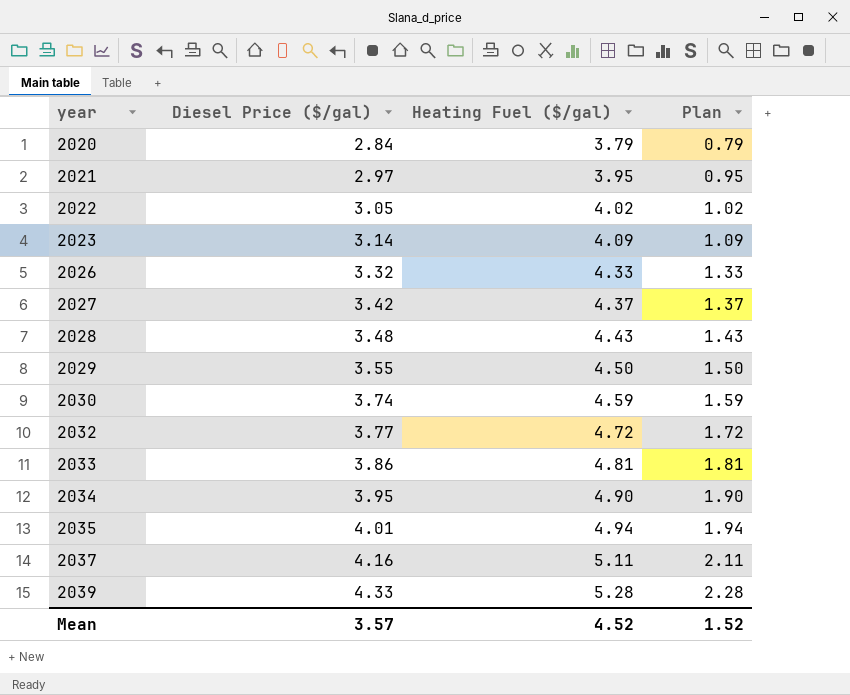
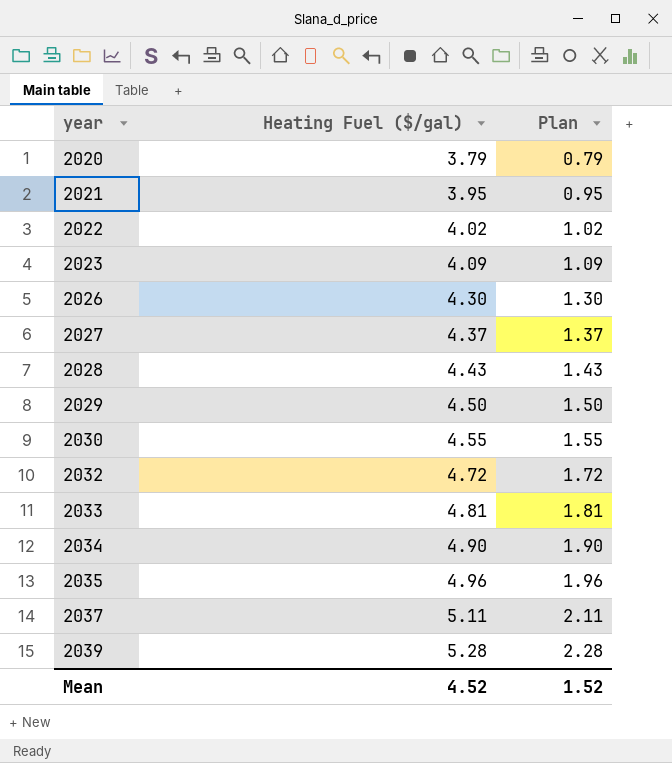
column Diesel Price ($/gal) | position: 2 -> none
2026 | Heating Fuel ($/gal): 4.33 -> 4.30
2026 | Plan: 1.33 -> 1.30
2030 | Heating Fuel ($/gal): 4.59 -> 4.55
2030 | Plan: 1.59 -> 1.55
2035 | Heating Fuel ($/gal): 4.94 -> 4.96
2035 | Plan: 1.94 -> 1.96

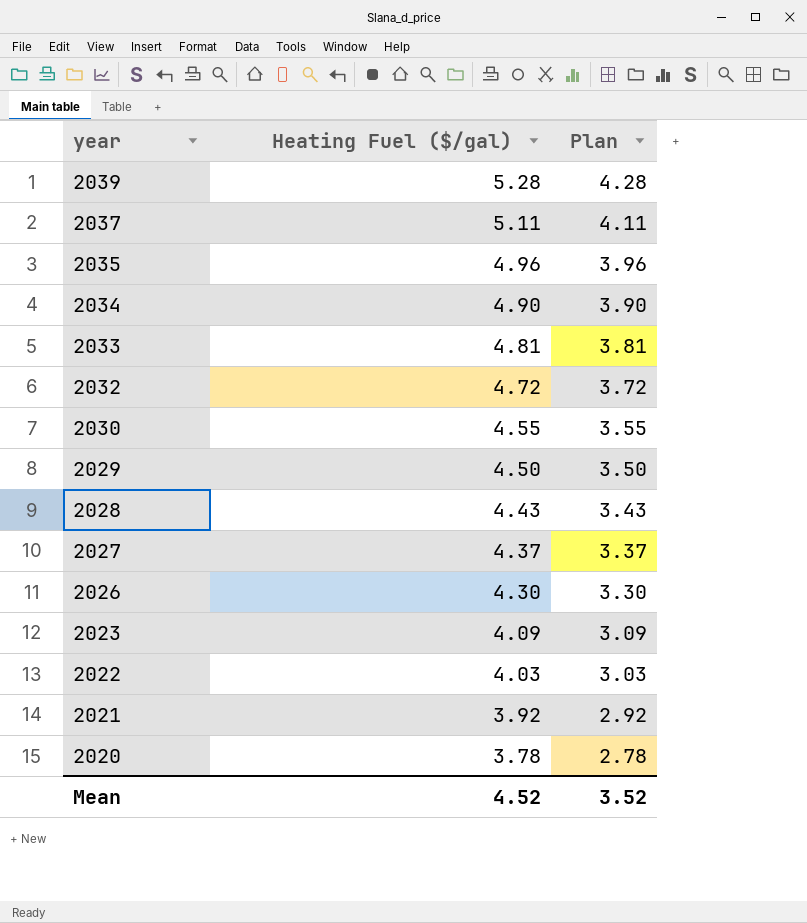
row order: year ascending -> year descending
column Plan | formula: [Heating Fuel ($/gal)] - 3 -> [Heating Fuel ($/gal)] - 1
2022 | Heating Fuel ($/gal): 4.02 -> 4.03
2021 | Heating Fuel ($/gal): 3.95 -> 3.92
2020 | Heating Fuel ($/gal): 3.79 -> 3.78
Mean | Plan: 1.52 -> 3.52

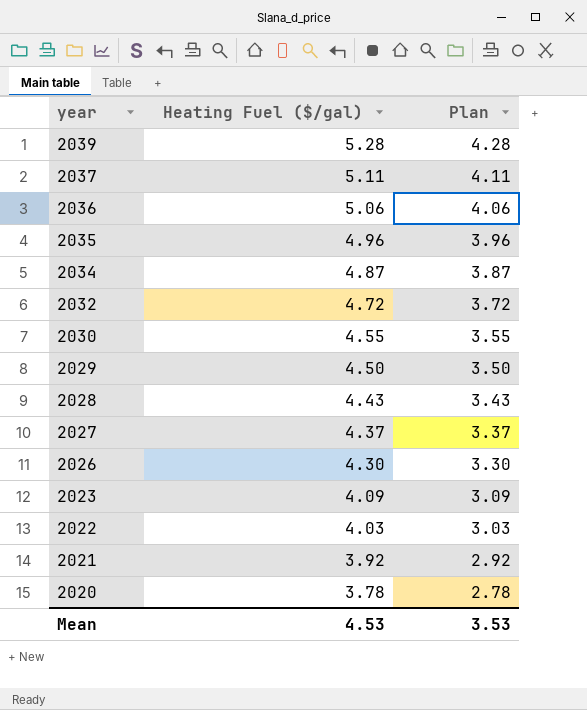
row 2033: 4.81 | 3.81 -> none
row 2036: none -> 5.06 | 4.06
2034 | Heating Fuel ($/gal): 4.90 -> 4.87
2034 | Plan: 3.90 -> 3.87
Mean | Heating Fuel ($/gal): 4.52 -> 4.53
Mean | Plan: 3.52 -> 3.53

